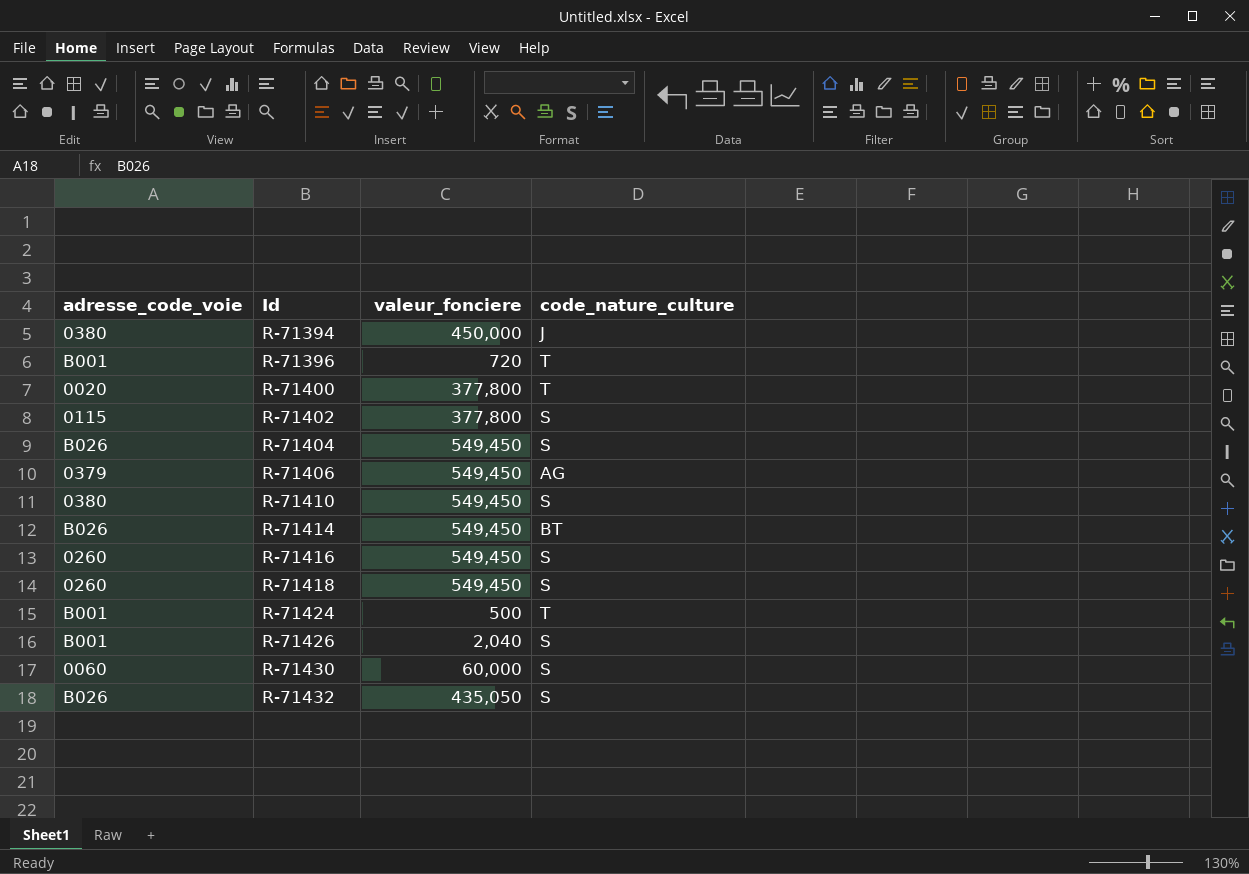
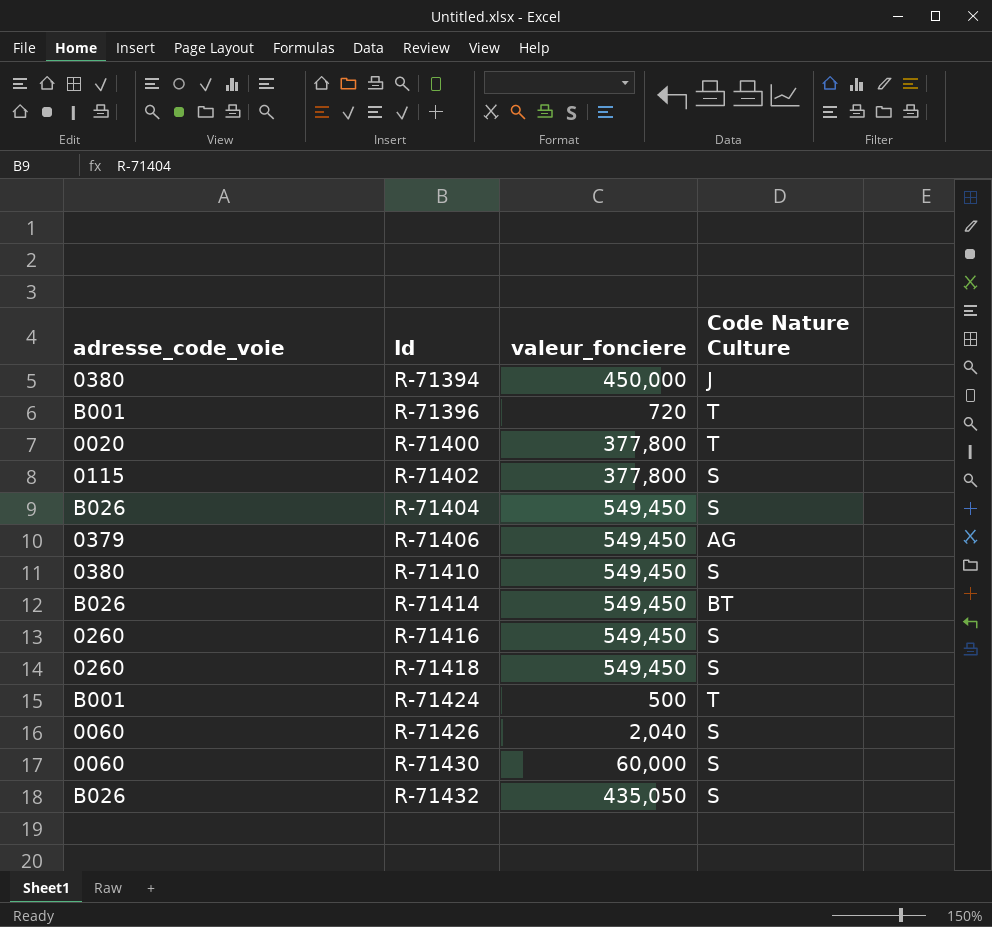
column name: code_nature_culture -> Code Nature Culture
R-71426 | adresse_code_voie: B001 -> 0060

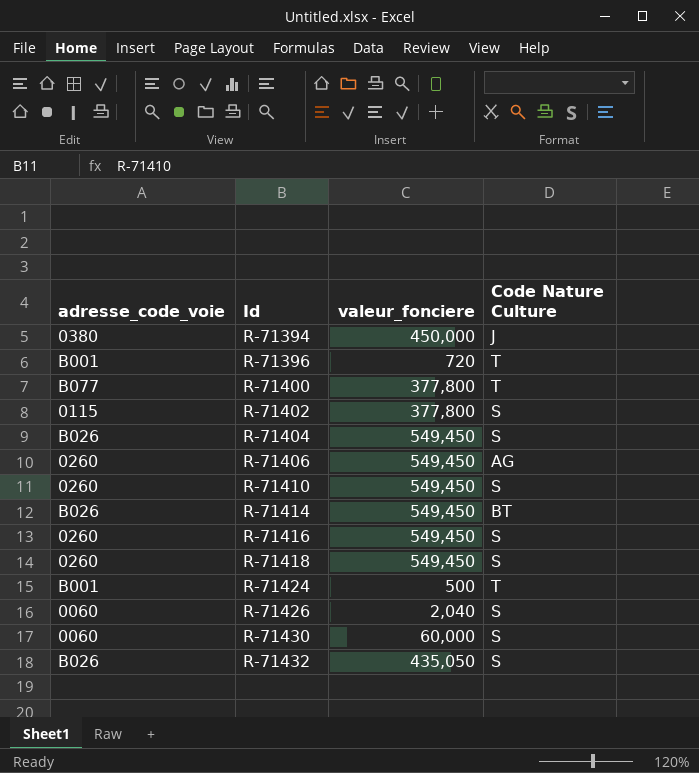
R-71400 | adresse_code_voie: 0020 -> B077
R-71406 | adresse_code_voie: 0379 -> 0260
R-71410 | adresse_code_voie: 0380 -> 0260

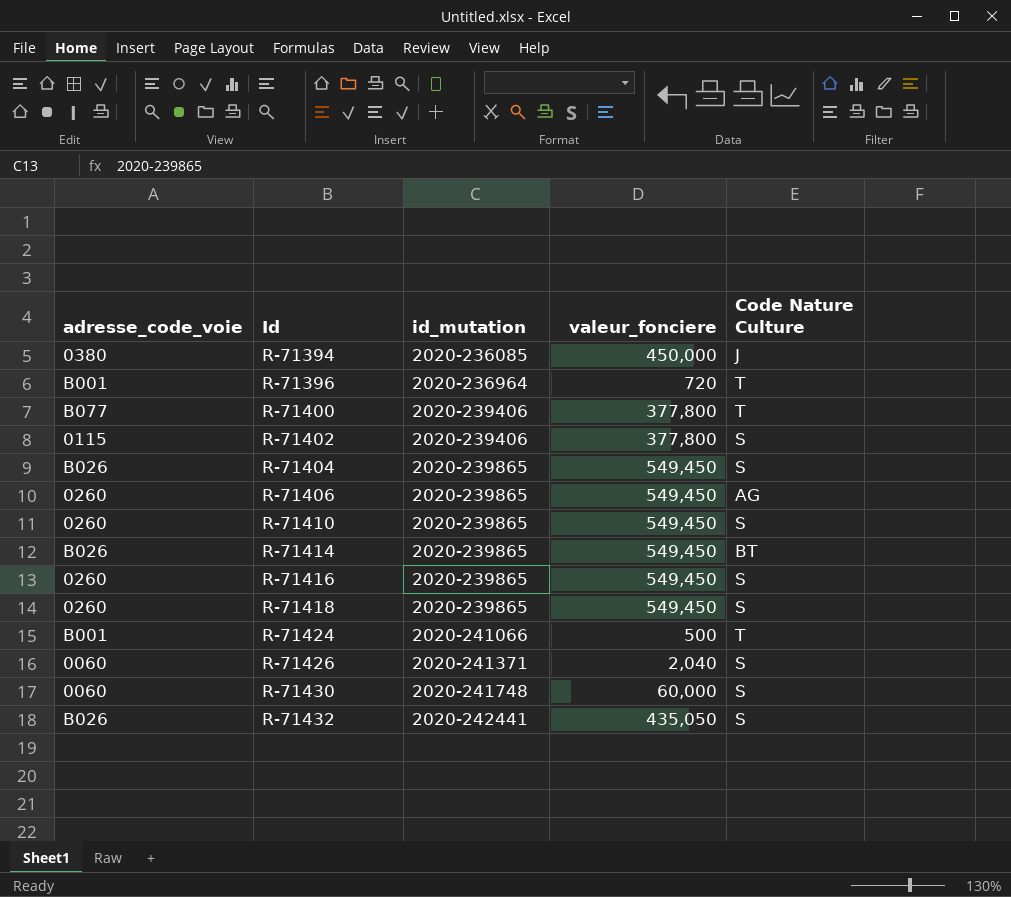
column id_mutation | position: none -> 3

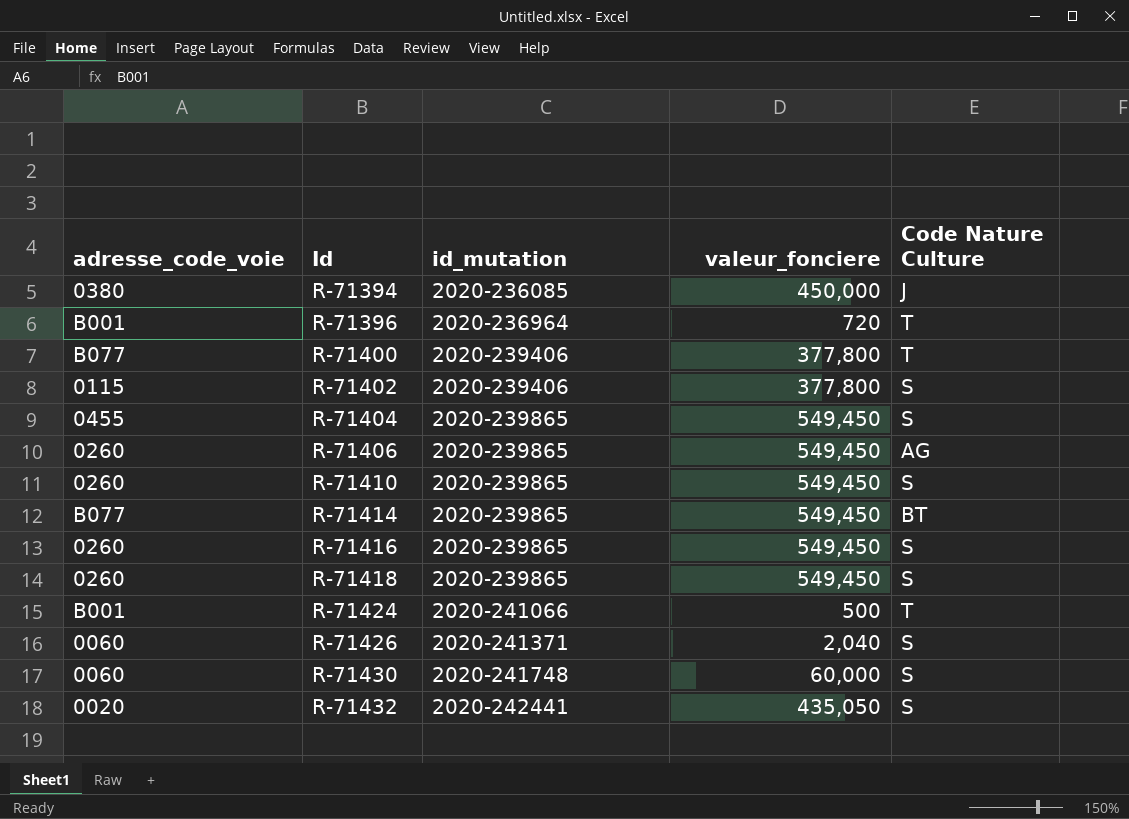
R-71404 | adresse_code_voie: B026 -> 0455
R-71414 | adresse_code_voie: B026 -> B077
R-71432 | adresse_code_voie: B026 -> 0020

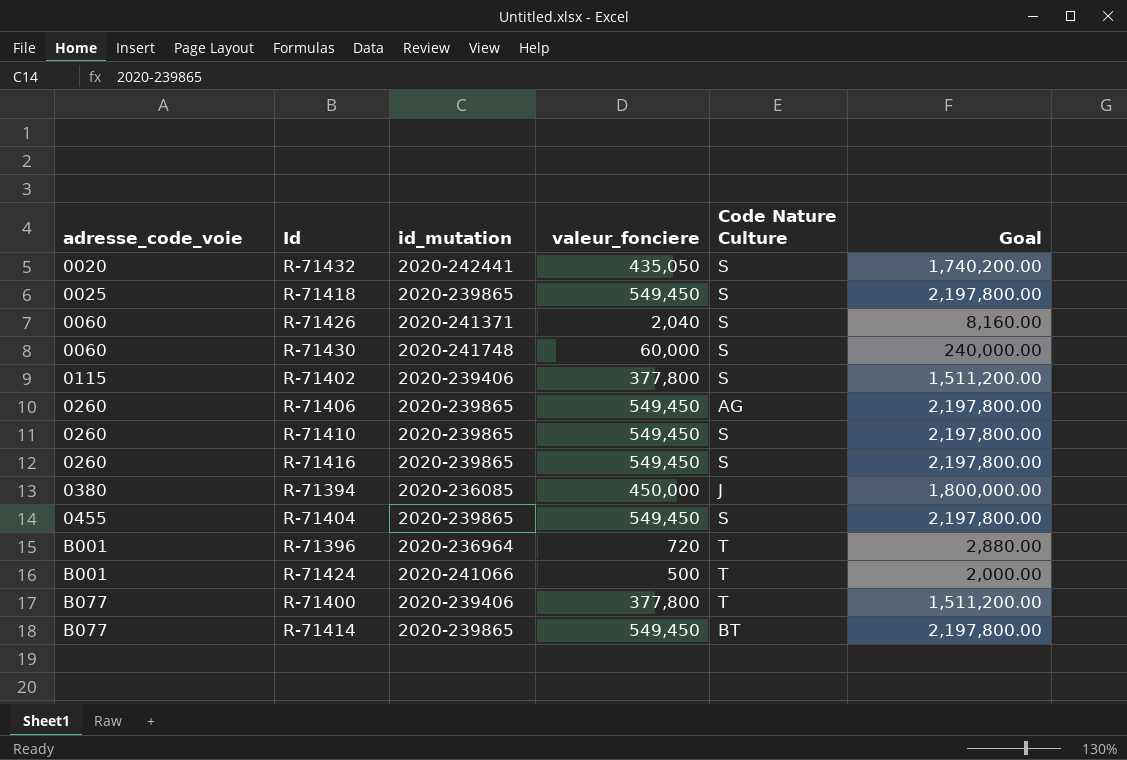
row order: Id ascending -> adresse_code_voie ascending
column Goal | formula: none -> [valeur_fonciere] * 4
R-71418 | adresse_code_voie: 0260 -> 0025

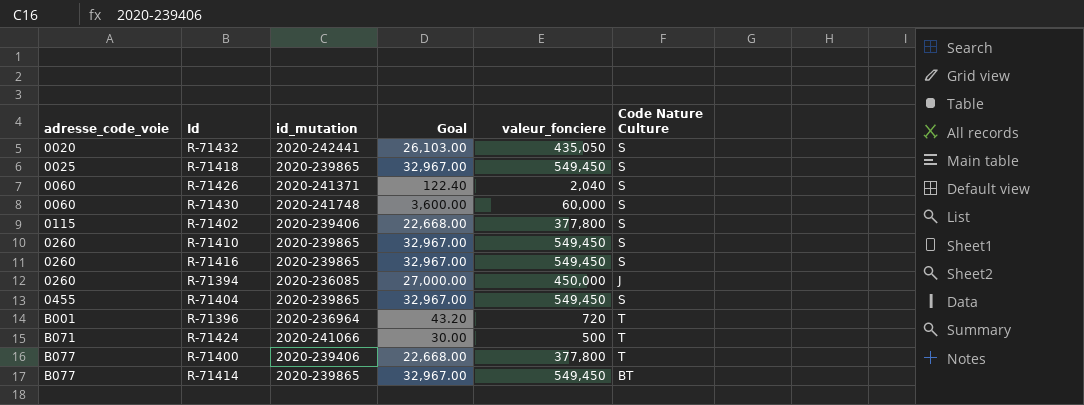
column Goal | formula: [valeur_fonciere] * 4 -> [valeur_fonciere] * 0.06
column Goal | position: 6 -> 4
row R-71406: 0260 | 2020-239865 | 549,450 | AG | 2,197,800.00 -> none
R-71394 | adresse_code_voie: 0380 -> 0260
R-71424 | adresse_code_voie: B001 -> B071

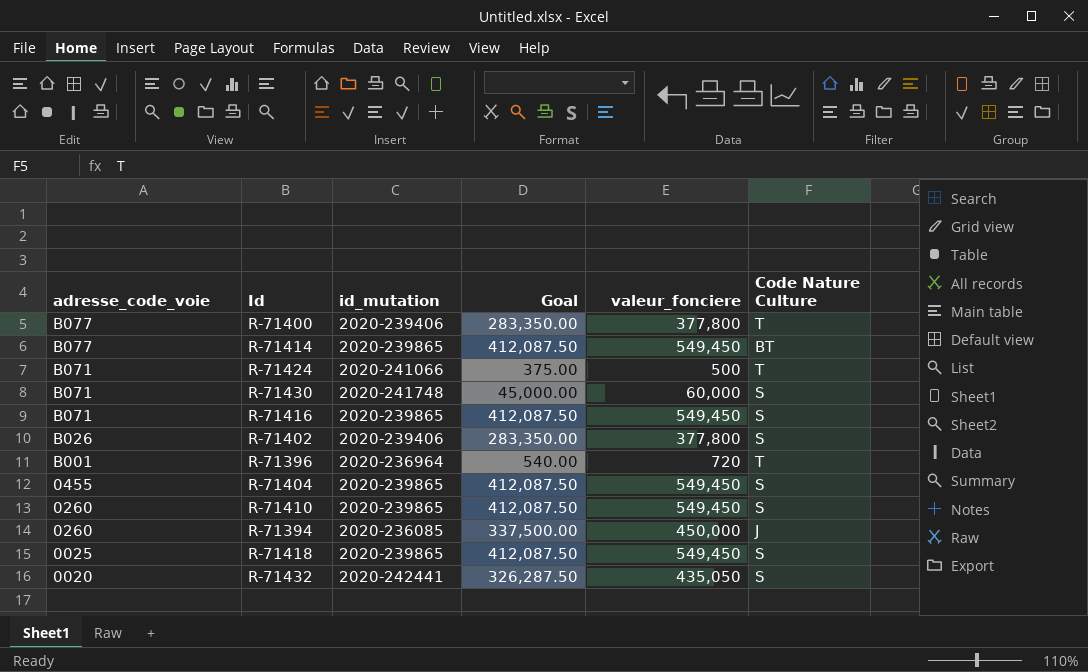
row order: adresse_code_voie ascending -> adresse_code_voie descending
column Goal | formula: [valeur_fonciere] * 0.06 -> [valeur_fonciere] * 0.75
row R-71426: 0060 | 2020-241371 | 122.40 | 2,040 | S -> none
R-71430 | adresse_code_voie: 0060 -> B071
R-71416 | adresse_code_voie: 0260 -> B071
R-71402 | adresse_code_voie: 0115 -> B026

